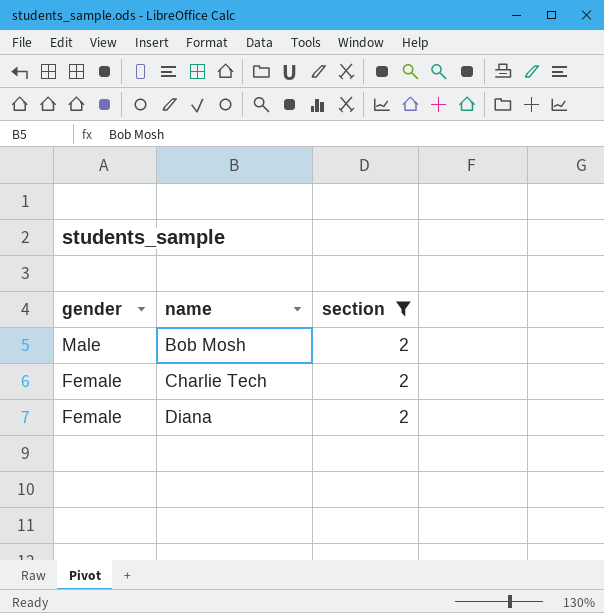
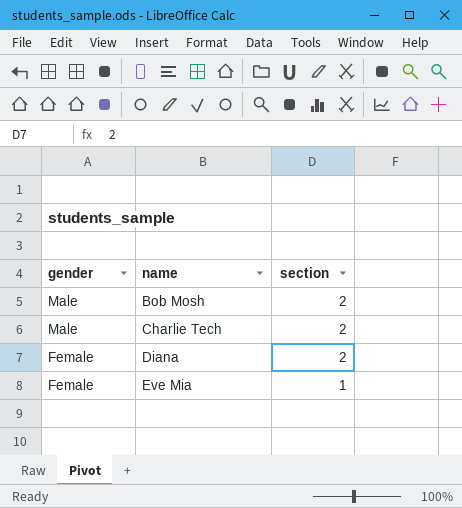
filter: section = 2 -> none
Charlie Tech | gender: Female -> Male

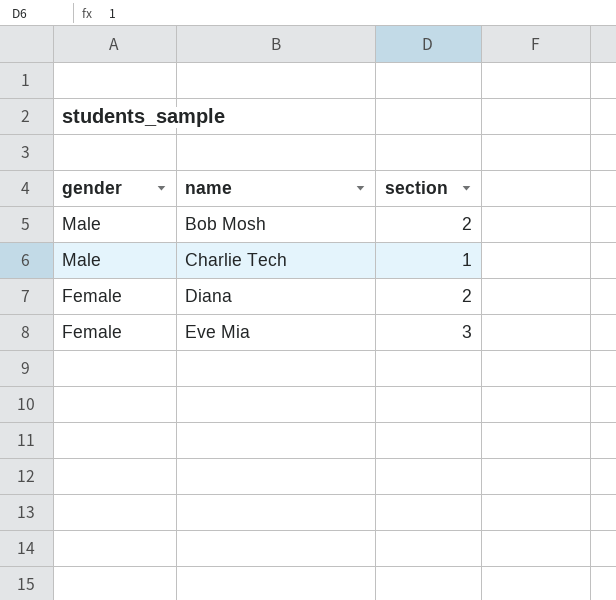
Charlie Tech | section: 2 -> 1
Eve Mia | section: 1 -> 3

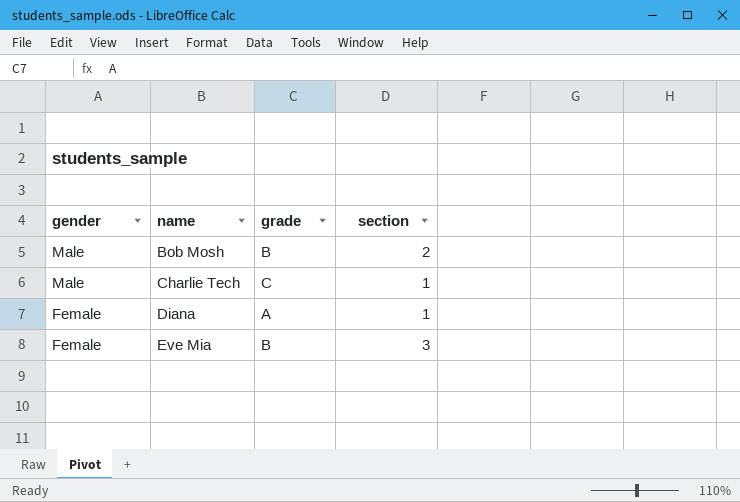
column grade | position: none -> 3
Diana | section: 2 -> 1

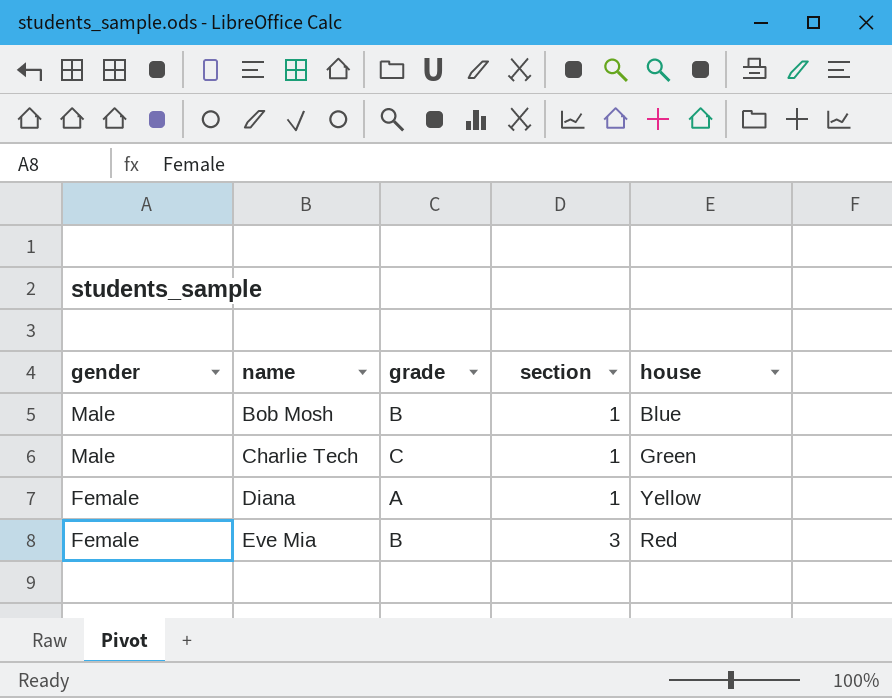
column house | position: none -> 5
Bob Mosh | section: 2 -> 1

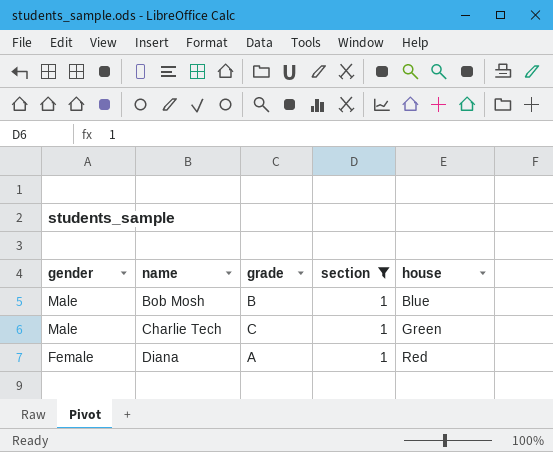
filter: none -> section = 1
Diana | house: Yellow -> Red

